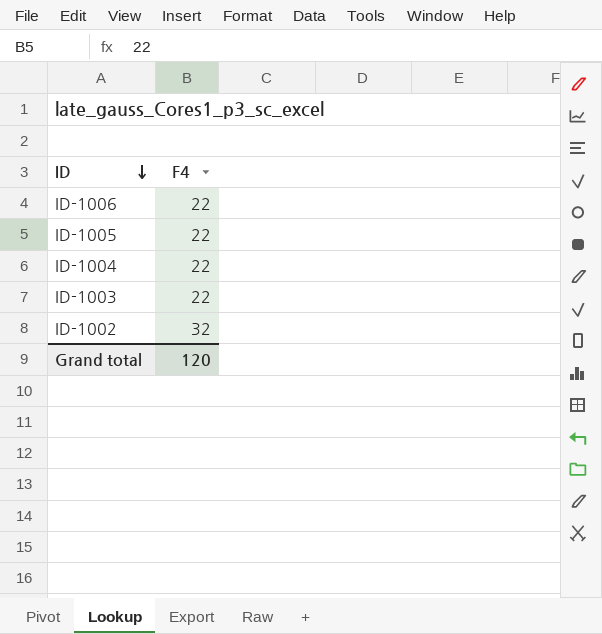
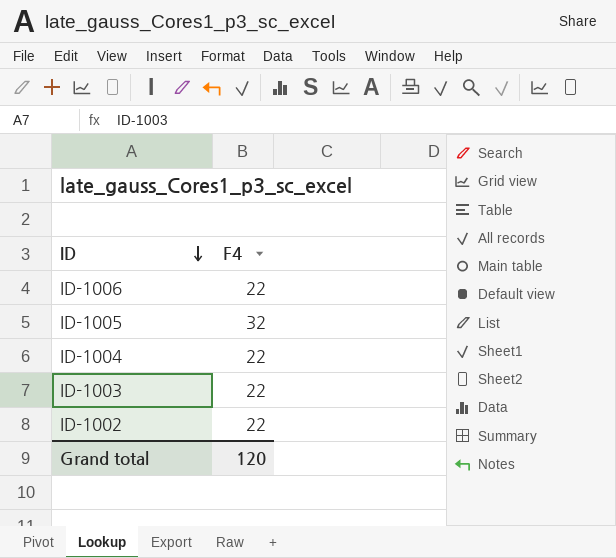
ID-1005 | F4: 22 -> 32
ID-1002 | F4: 32 -> 22

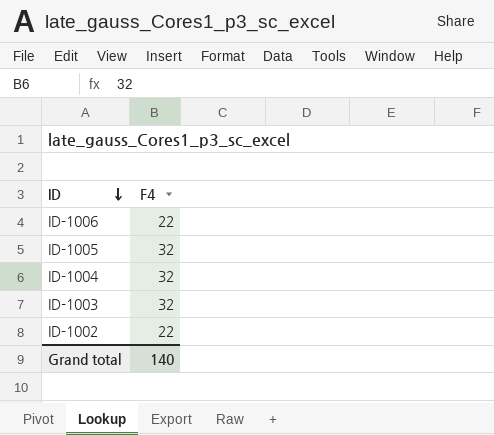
ID-1004 | F4: 22 -> 32
ID-1003 | F4: 22 -> 32
Grand total | F4: 120 -> 140

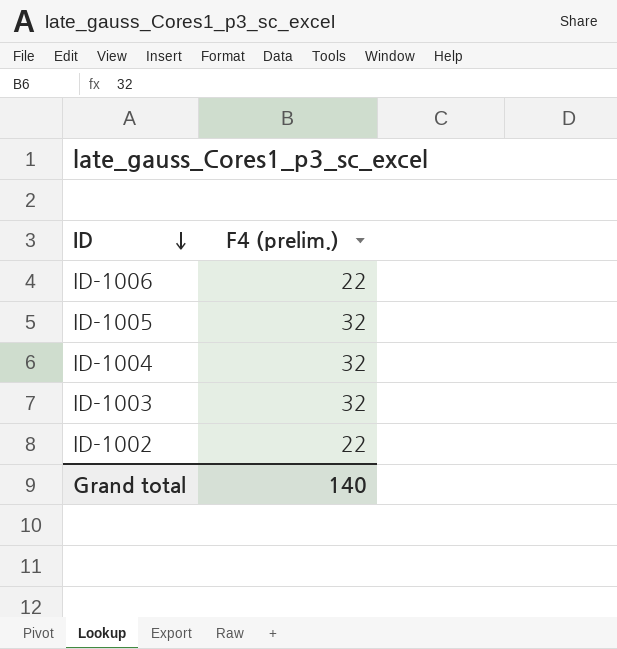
column name: F4 -> F4 (prelim.)

